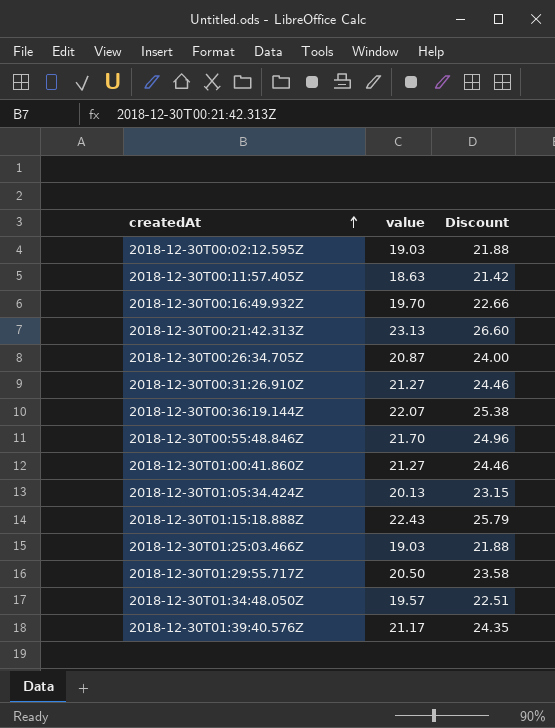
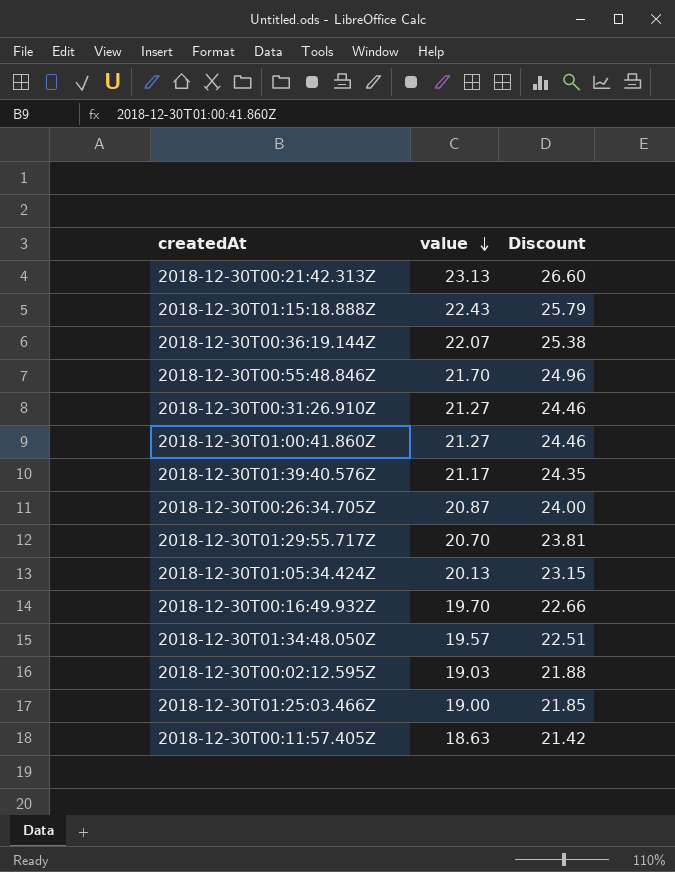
row order: createdAt ascending -> value descending
2018-12-30T01:29:55.717Z | value: 20.50 -> 20.70
2018-12-30T01:29:55.717Z | Discount: 23.58 -> 23.81
2018-12-30T01:25:03.466Z | value: 19.03 -> 19.00
2018-12-30T01:25:03.466Z | Discount: 21.88 -> 21.85

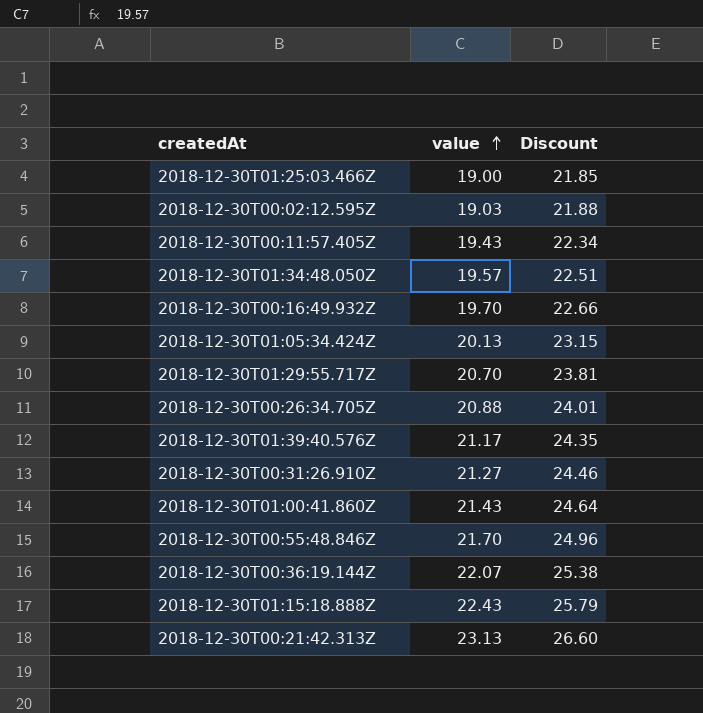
row order: value descending -> value ascending
2018-12-30T00:11:57.405Z | value: 18.63 -> 19.43
2018-12-30T00:11:57.405Z | Discount: 21.42 -> 22.34
2018-12-30T00:26:34.705Z | value: 20.87 -> 20.88
2018-12-30T00:26:34.705Z | Discount: 24.00 -> 24.01
2018-12-30T01:00:41.860Z | value: 21.27 -> 21.43
2018-12-30T01:00:41.860Z | Discount: 24.46 -> 24.64

